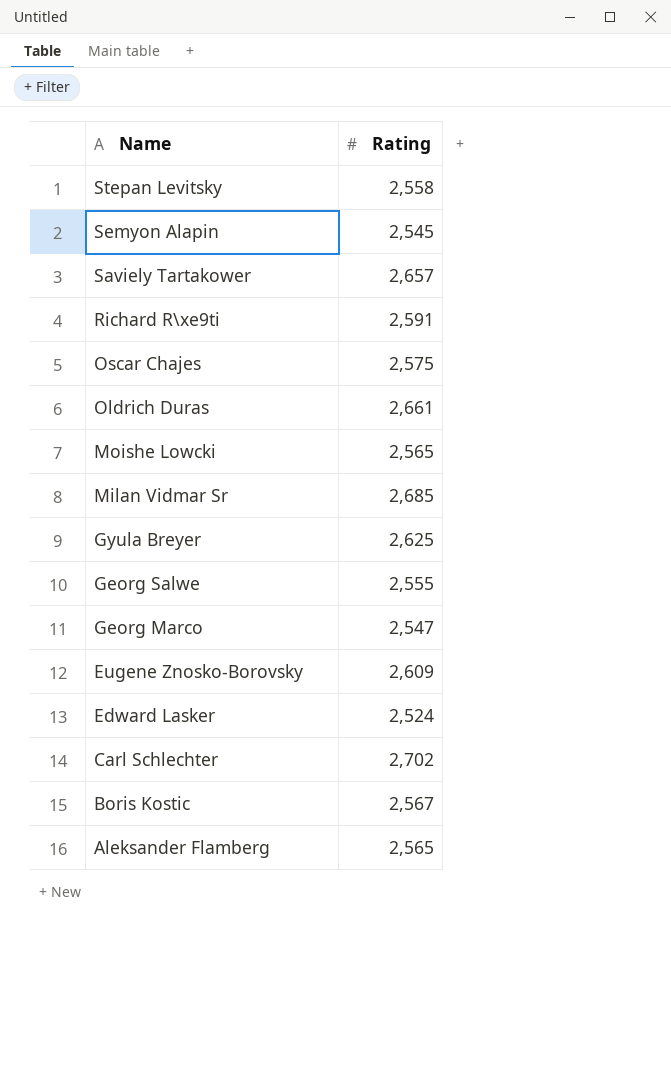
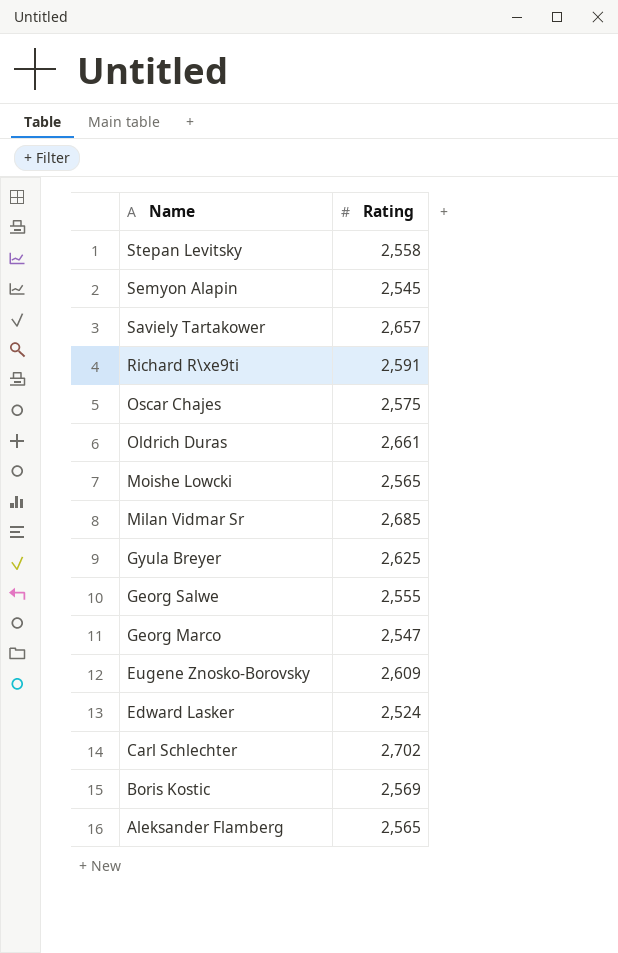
Boris Kostic | Rating: 2,567 -> 2,569

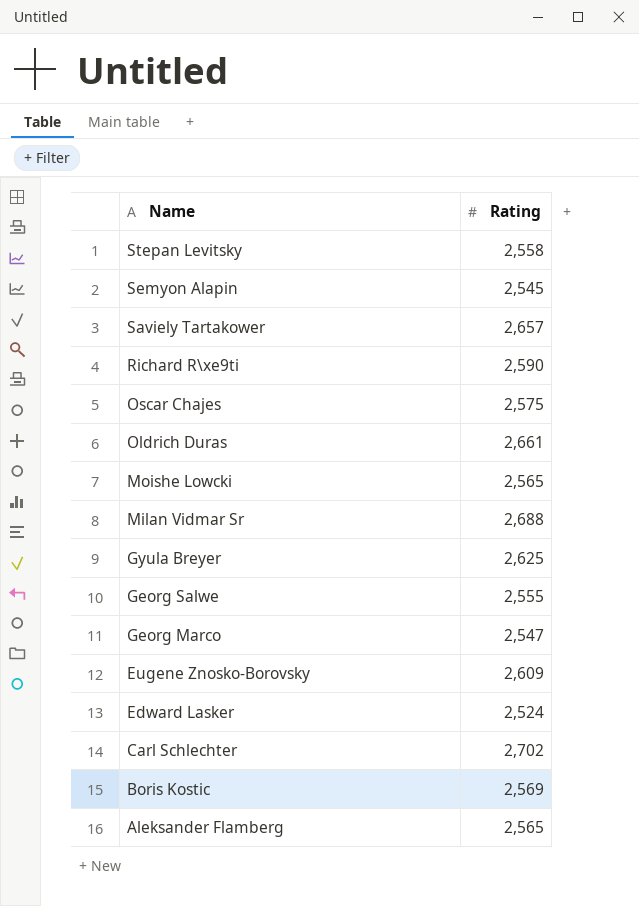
Richard R\xe9ti | Rating: 2,591 -> 2,590
Milan Vidmar Sr | Rating: 2,685 -> 2,688

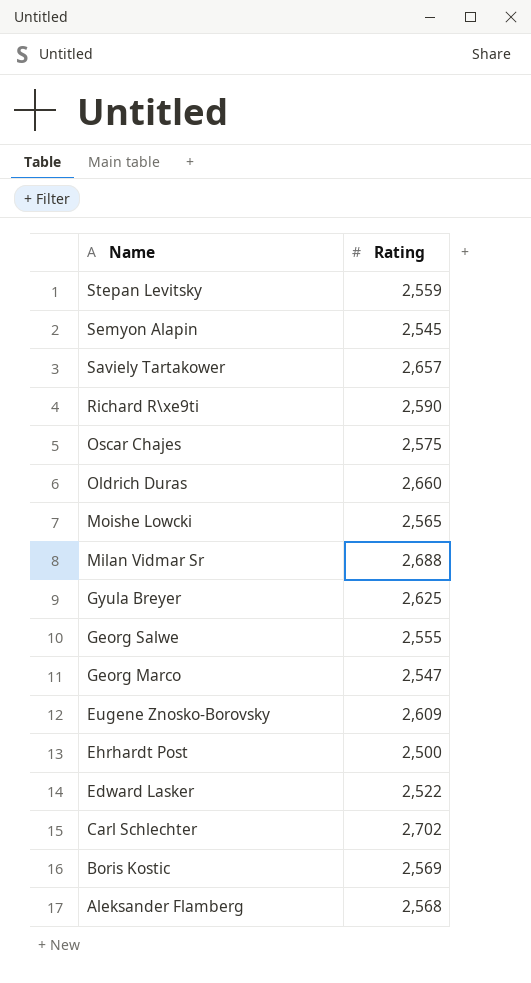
Stepan Levitsky | Rating: 2,558 -> 2,559
Oldrich Duras | Rating: 2,661 -> 2,660
row Ehrhardt Post: none -> 2,500
Edward Lasker | Rating: 2,524 -> 2,522
Aleksander Flamberg | Rating: 2,565 -> 2,568

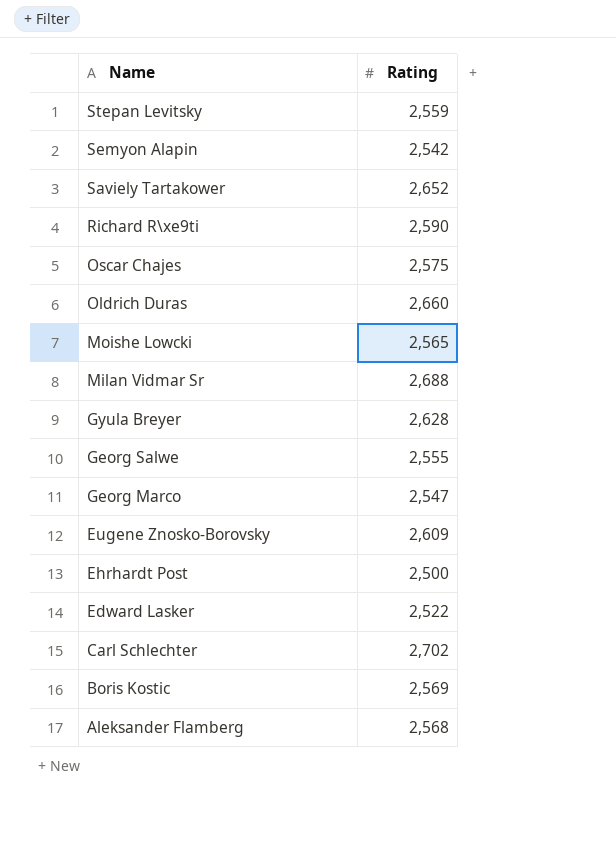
Semyon Alapin | Rating: 2,545 -> 2,542
Saviely Tartakower | Rating: 2,657 -> 2,652
Gyula Breyer | Rating: 2,625 -> 2,628

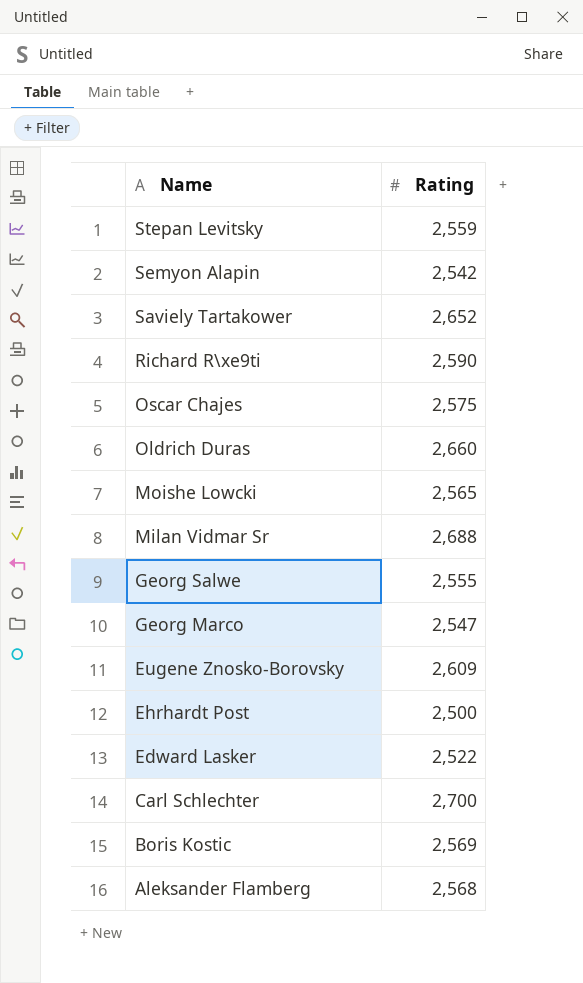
row Gyula Breyer: 2,628 -> none
Carl Schlechter | Rating: 2,702 -> 2,700

